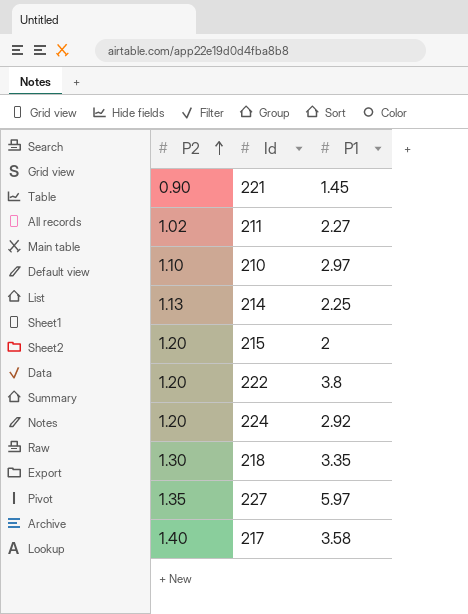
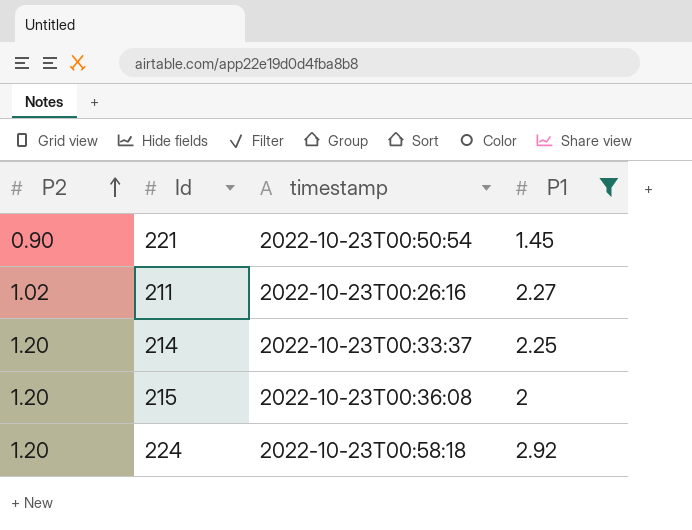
filter: none -> P1 <= 2.92
column timestamp | position: none -> 3
214 | P2: 1.13 -> 1.20

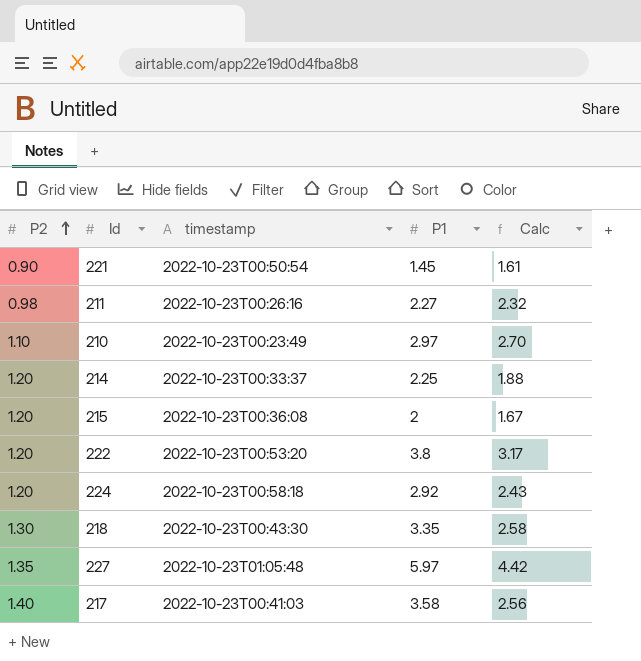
filter: P1 <= 2.92 -> none
column Calc | formula: none -> [P1] / [P2]
211 | P2: 1.02 -> 0.98

